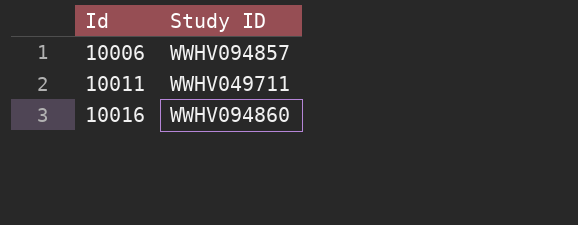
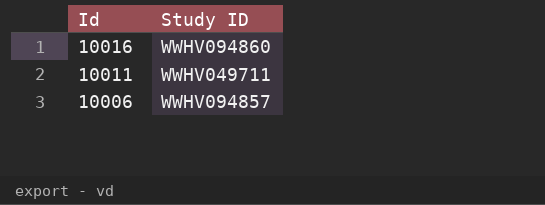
row order: Id ascending -> Id descending

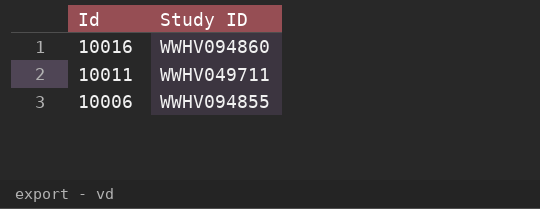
10006 | Study ID: WWHV094857 -> WWHV094855

